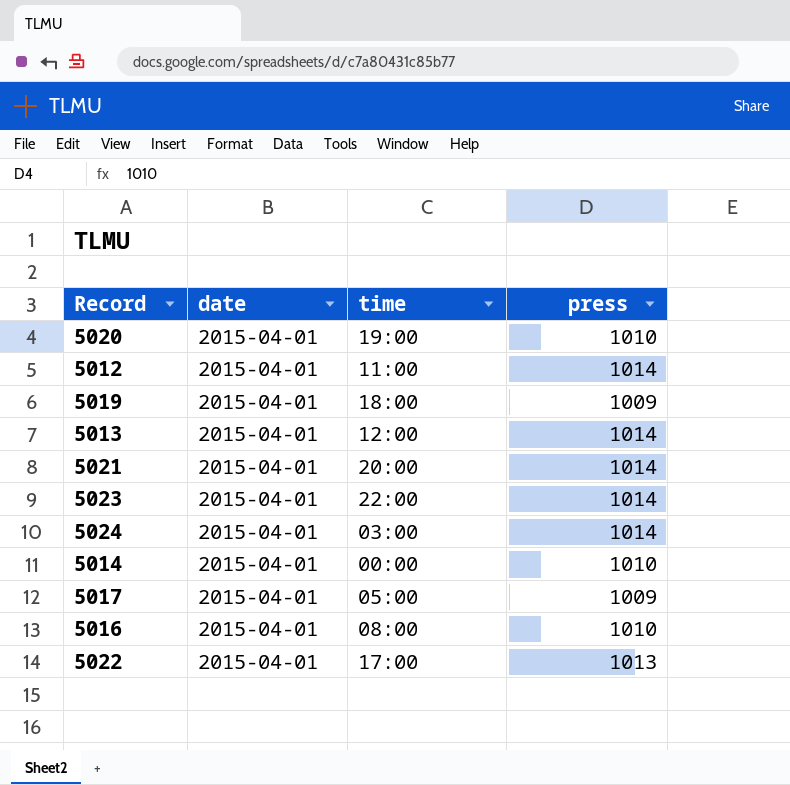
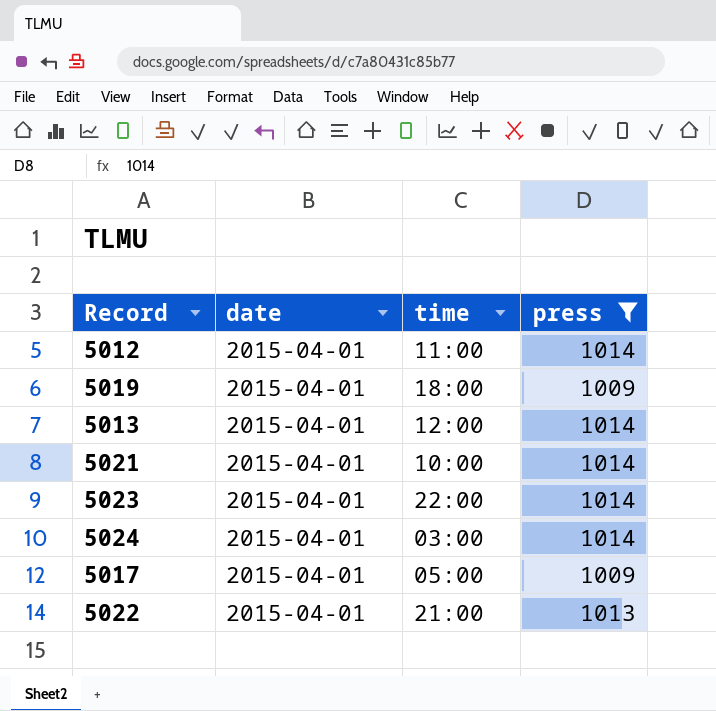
filter: none -> press != 1010
5021 | time: 20:00 -> 10:00
5022 | time: 17:00 -> 21:00

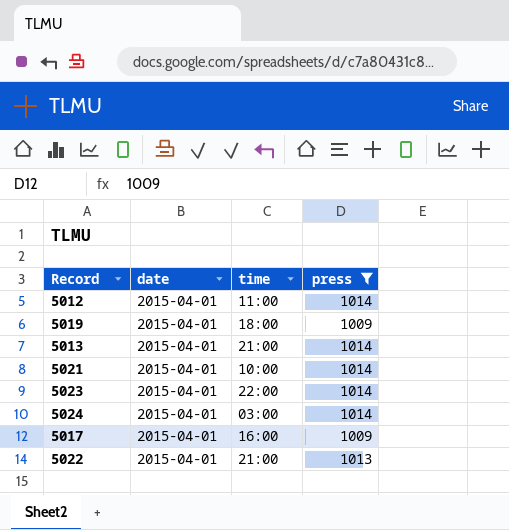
5013 | time: 12:00 -> 21:00
5017 | time: 05:00 -> 16:00

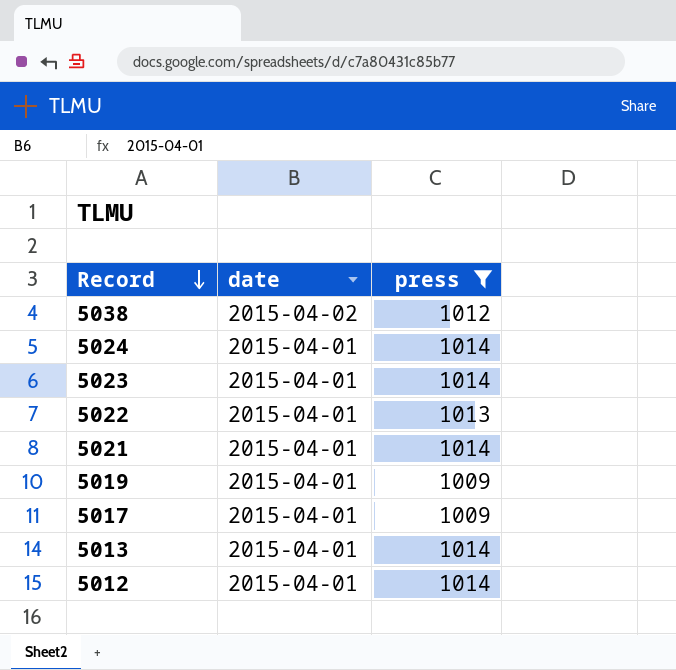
row order: none -> Record descending
column time | position: 3 -> none
row 5038: none -> 2015-04-02 | 1012

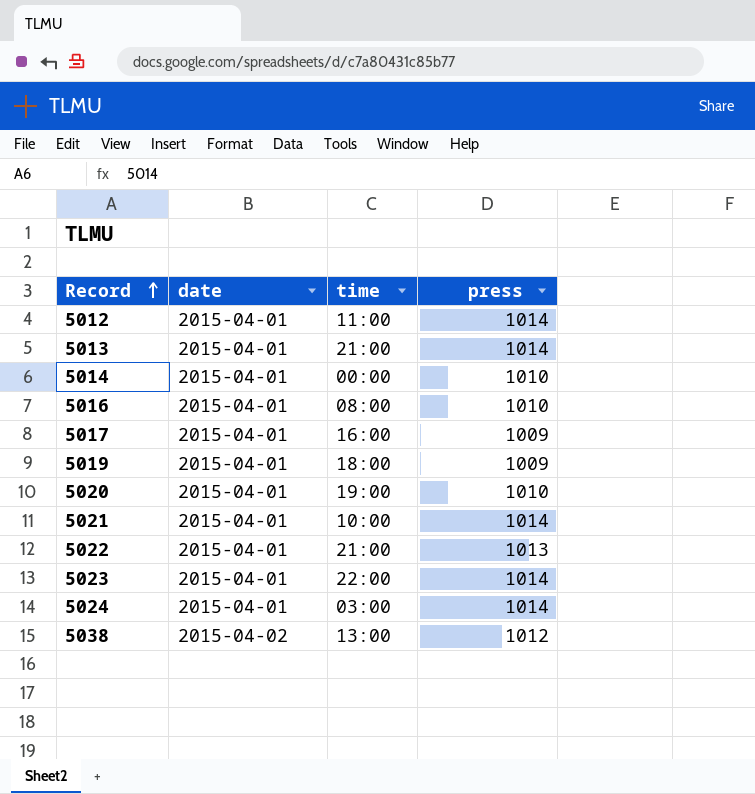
filter: press != 1010 -> none
row order: Record descending -> Record ascending
column time | position: none -> 3

